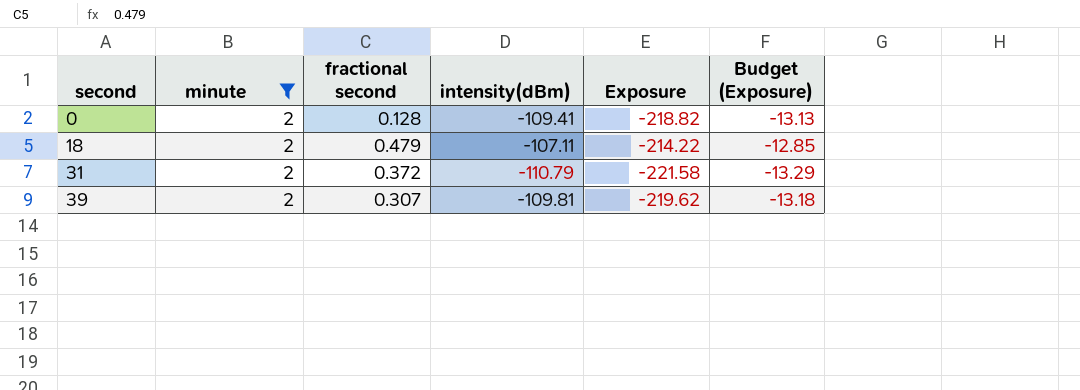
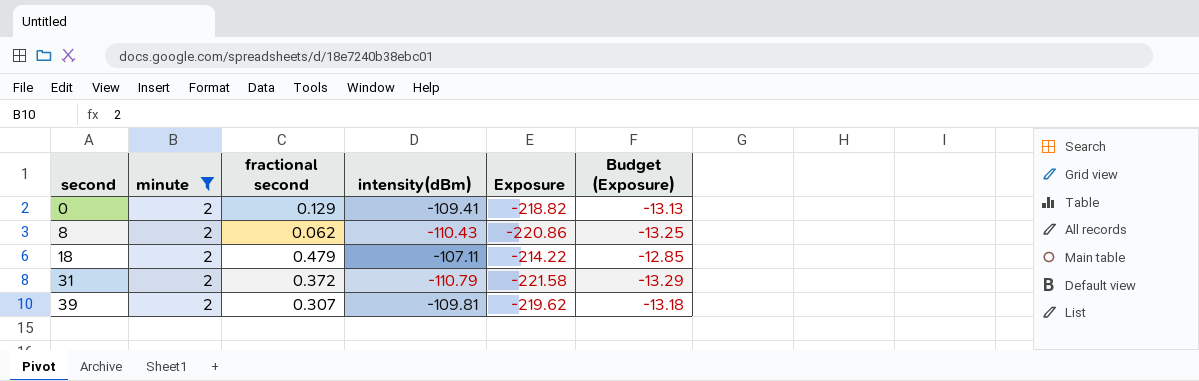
0 | fractional second: 0.128 -> 0.129
row 8: none -> 2 | 0.062 | -110.43 | -220.86 | -13.25

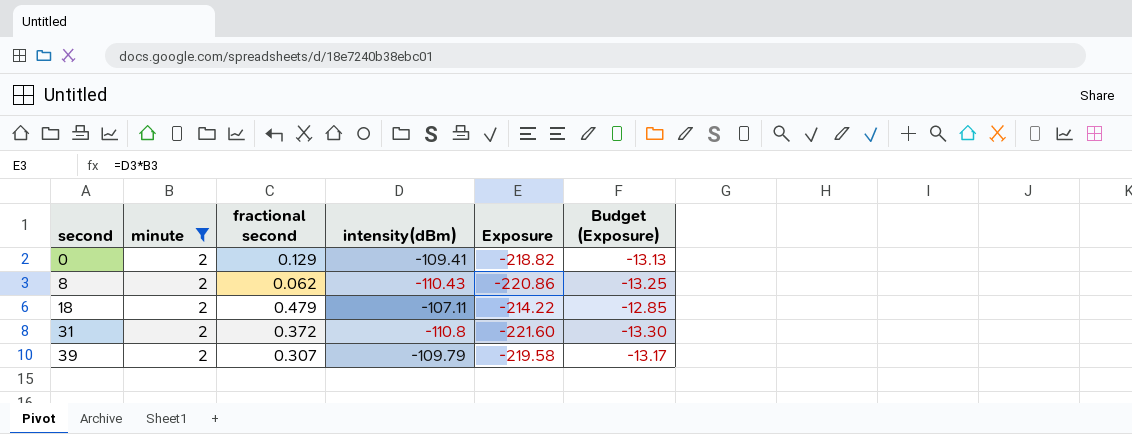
31 | intensity(dBm): -110.79 -> -110.8
31 | Exposure: -221.58 -> -221.60
31 | Budget (Exposure): -13.29 -> -13.30
39 | intensity(dBm): -109.81 -> -109.79
39 | Exposure: -219.62 -> -219.58
39 | Budget (Exposure): -13.18 -> -13.17

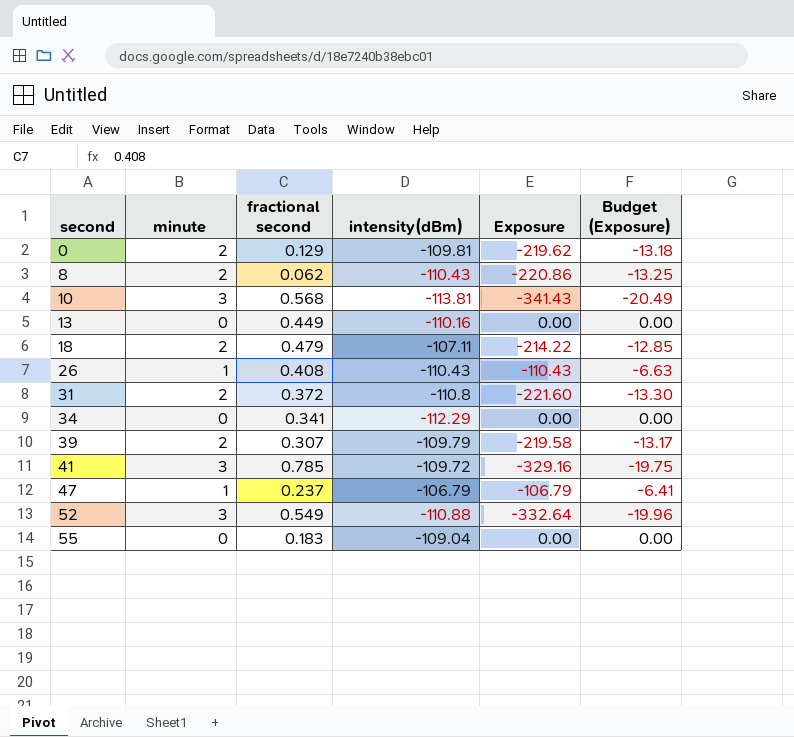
filter: minute = 2 -> none
0 | intensity(dBm): -109.41 -> -109.81
0 | Exposure: -218.82 -> -219.62
0 | Budget (Exposure): -13.13 -> -13.18

